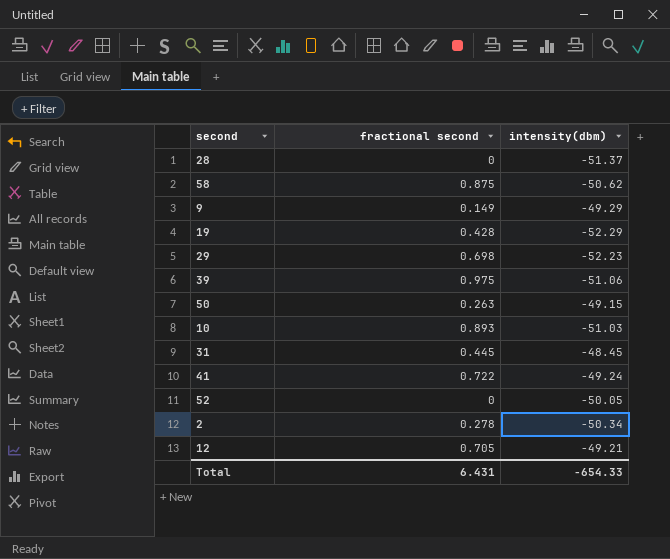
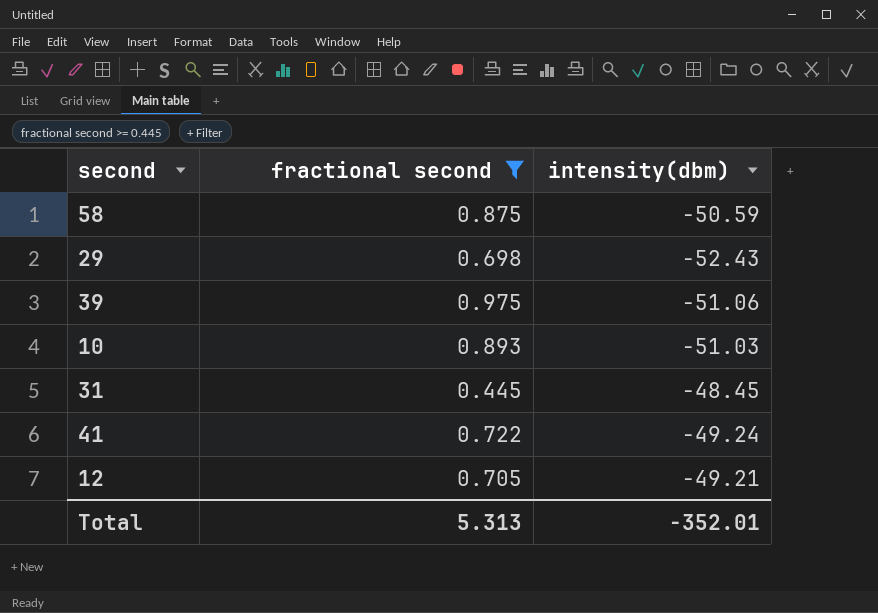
filter: none -> fractional second >= 0.445
58 | intensity(dbm): -50.62 -> -50.59
29 | intensity(dbm): -52.23 -> -52.43
Total | fractional second: 6.431 -> 5.313
Total | intensity(dbm): -654.33 -> -352.01

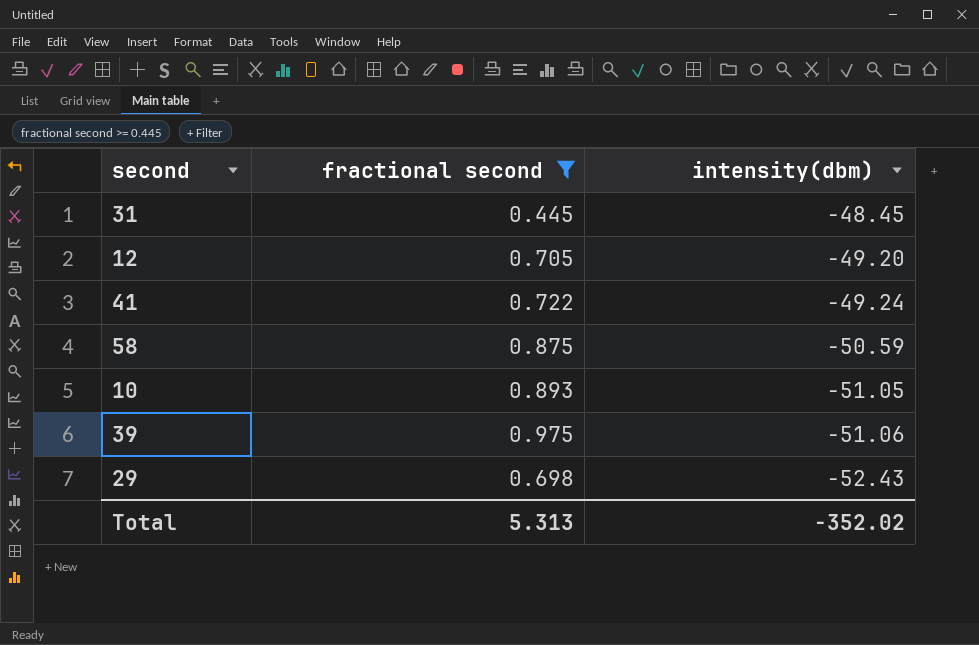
row order: none -> intensity(dbm) descending
12 | intensity(dbm): -49.21 -> -49.20
10 | intensity(dbm): -51.03 -> -51.05
Total | intensity(dbm): -352.01 -> -352.02

